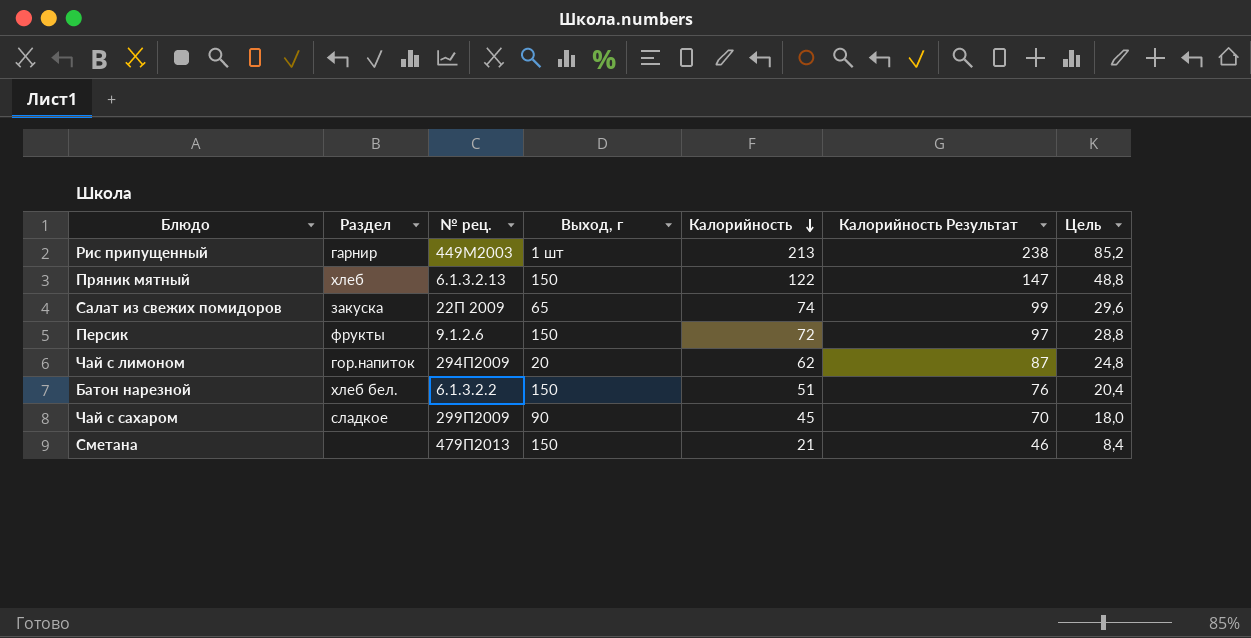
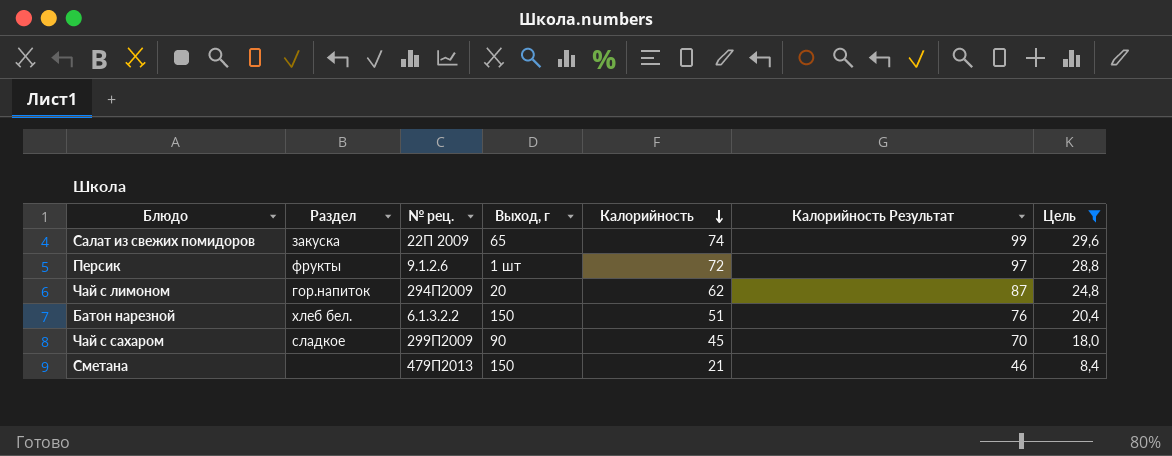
filter: none -> Цель <= 29,6
Персик | Выход, г: 150 -> 1 шт

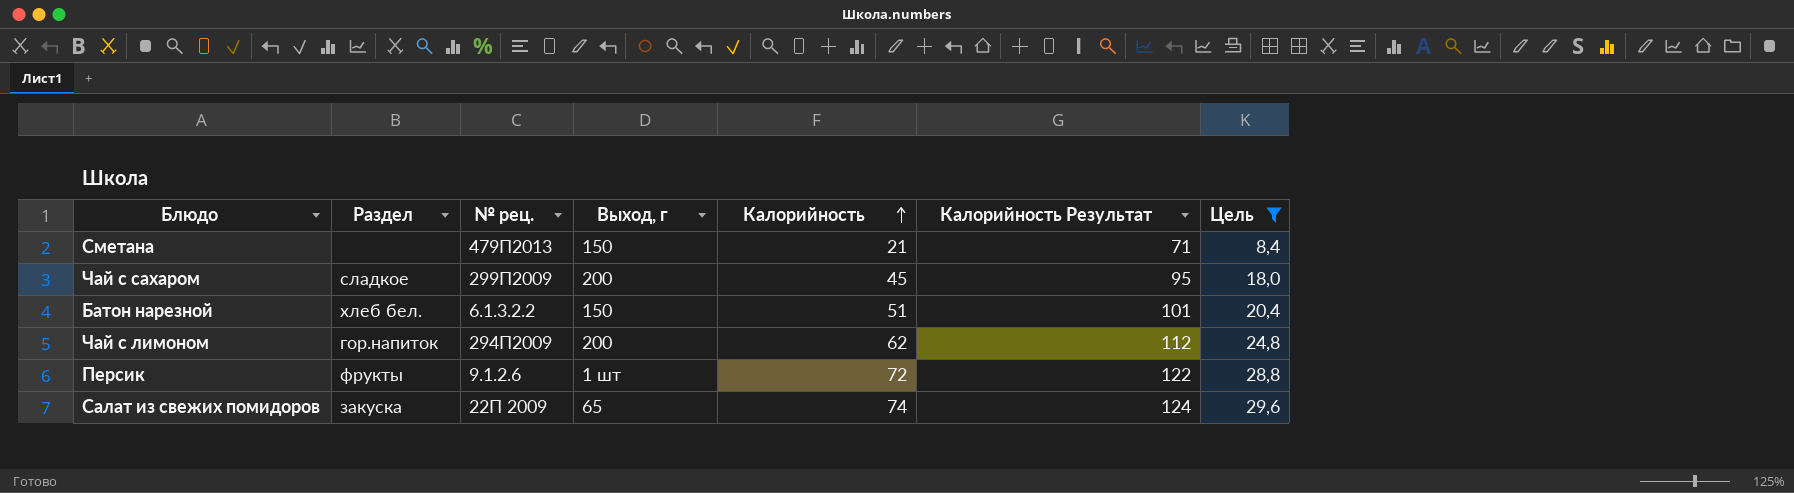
row order: Калорийность descending -> Калорийность ascending
column Калорийность Результат | formula: [Калорийность] + 25 -> [Калорийность] + 50
Чай с сахаром | Выход, г: 90 -> 200
Чай с лимоном | Выход, г: 20 -> 200

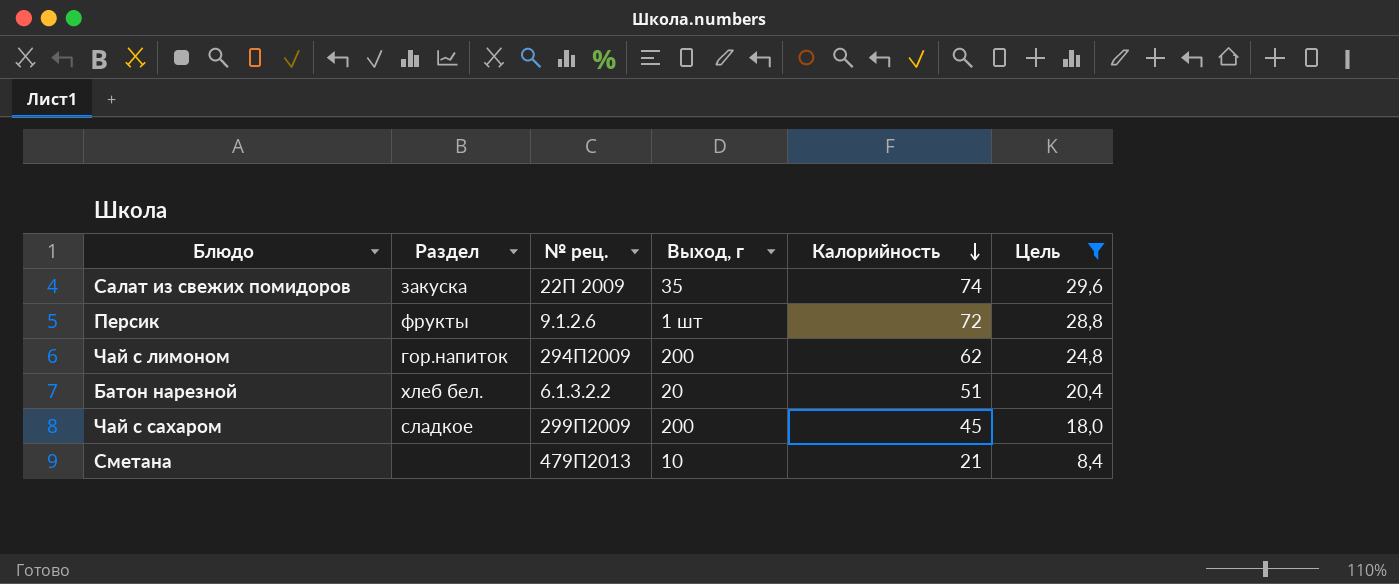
row order: Калорийность ascending -> Калорийность descending
column Калорийность Результат | formula: [Калорийность] + 50 -> none
Салат из свежих помидоров | Выход, г: 65 -> 35
Батон нарезной | Выход, г: 150 -> 20
Сметана | Выход, г: 150 -> 10

